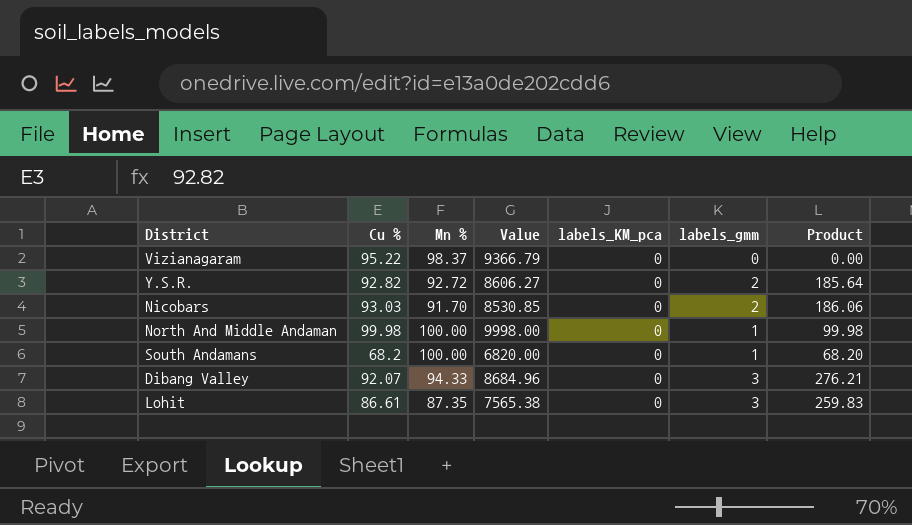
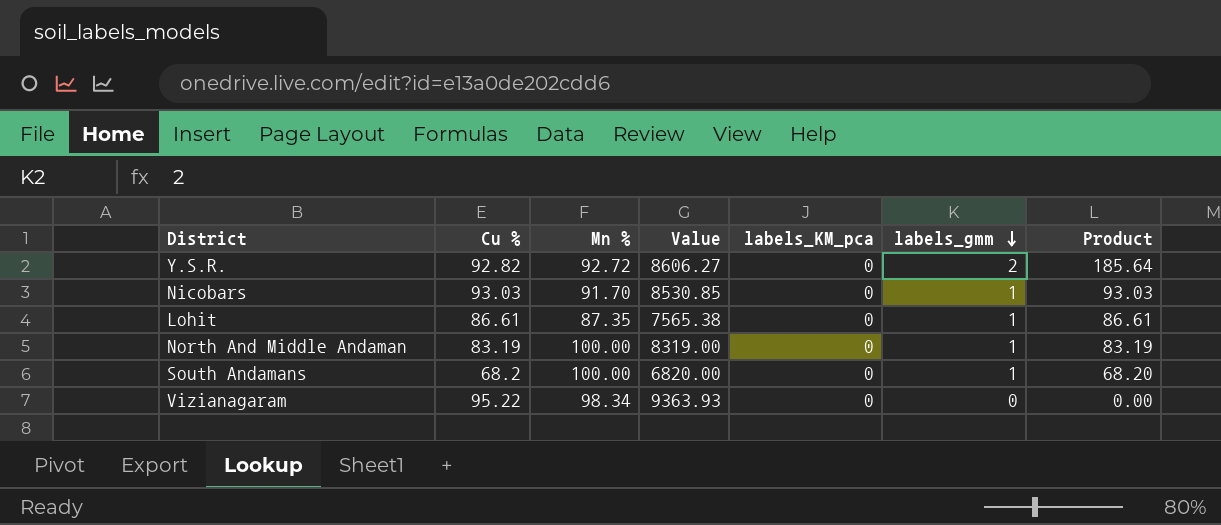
row order: none -> labels_gmm descending
row Dibang Valley: 92.07 | 94.33 | 8684.96 | 0 | 3 | 276.21 -> none
Nicobars | labels_gmm: 2 -> 1
Nicobars | Product: 186.06 -> 93.03
Lohit | labels_gmm: 3 -> 1
Lohit | Product: 259.83 -> 86.61
North And Middle Andaman | Cu %: 99.98 -> 83.19
North And Middle Andaman | Value: 9998.00 -> 8319.00
North And Middle Andaman | Product: 99.98 -> 83.19
Vizianagaram | Mn %: 98.37 -> 98.34
Vizianagaram | Value: 9366.79 -> 9363.93

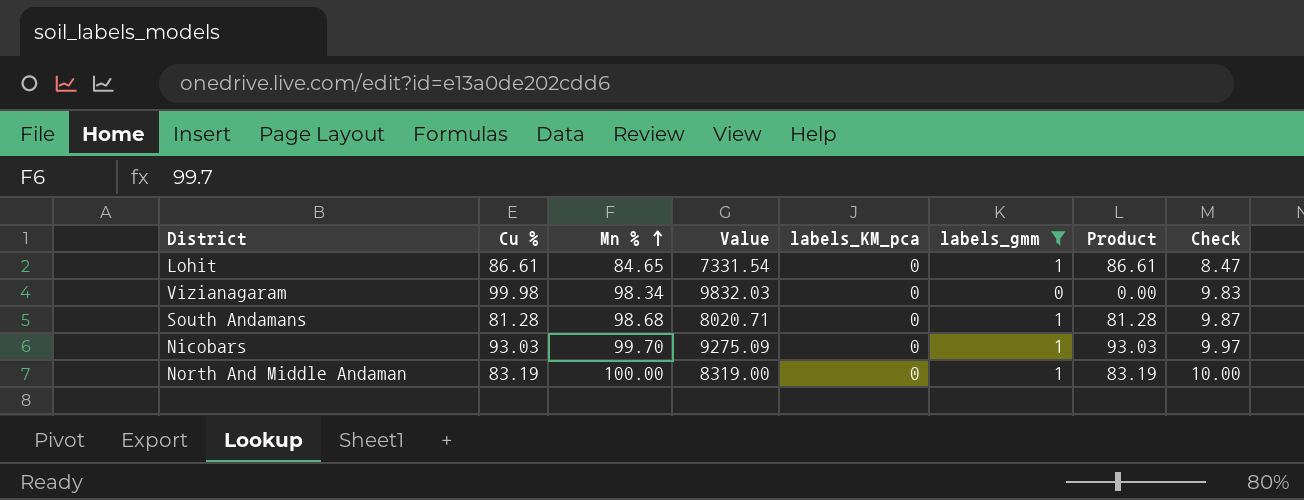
filter: none -> labels_gmm != 2
row order: labels_gmm descending -> Mn % ascending
column Check | formula: none -> [Mn %] * 0.1
Lohit | Mn %: 87.35 -> 84.65
Lohit | Value: 7565.38 -> 7331.54
Vizianagaram | Cu %: 95.22 -> 99.98
Vizianagaram | Value: 9363.93 -> 9832.03
South Andamans | Cu %: 68.2 -> 81.28
South Andamans | Mn %: 100.00 -> 98.68
South Andamans | Value: 6820.00 -> 8020.71
South Andamans | Product: 68.20 -> 81.28
Nicobars | Mn %: 91.70 -> 99.70
Nicobars | Value: 8530.85 -> 9275.09

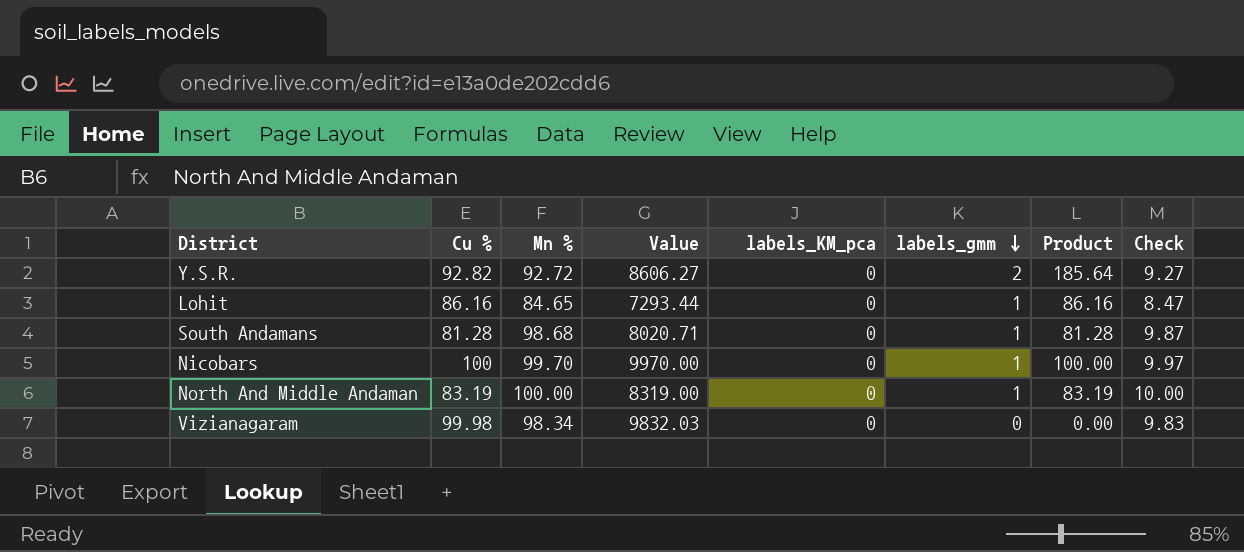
filter: labels_gmm != 2 -> none
row order: Mn % ascending -> labels_gmm descending
Lohit | Cu %: 86.61 -> 86.16
Lohit | Value: 7331.54 -> 7293.44
Lohit | Product: 86.61 -> 86.16
Nicobars | Cu %: 93.03 -> 100
Nicobars | Value: 9275.09 -> 9970.00
Nicobars | Product: 93.03 -> 100.00

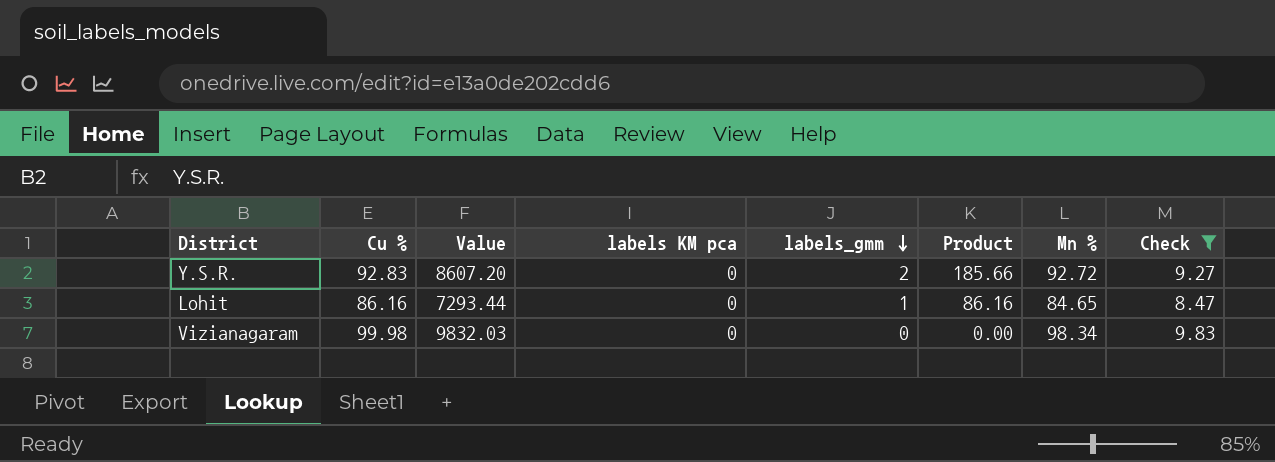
filter: none -> Check <= 9.83
column name: labels_KM_pca -> labels KM pca
column Mn % | position: 3 -> 7
Y.S.R. | Cu %: 92.82 -> 92.83
Y.S.R. | Value: 8606.27 -> 8607.20
Y.S.R. | Product: 185.64 -> 185.66

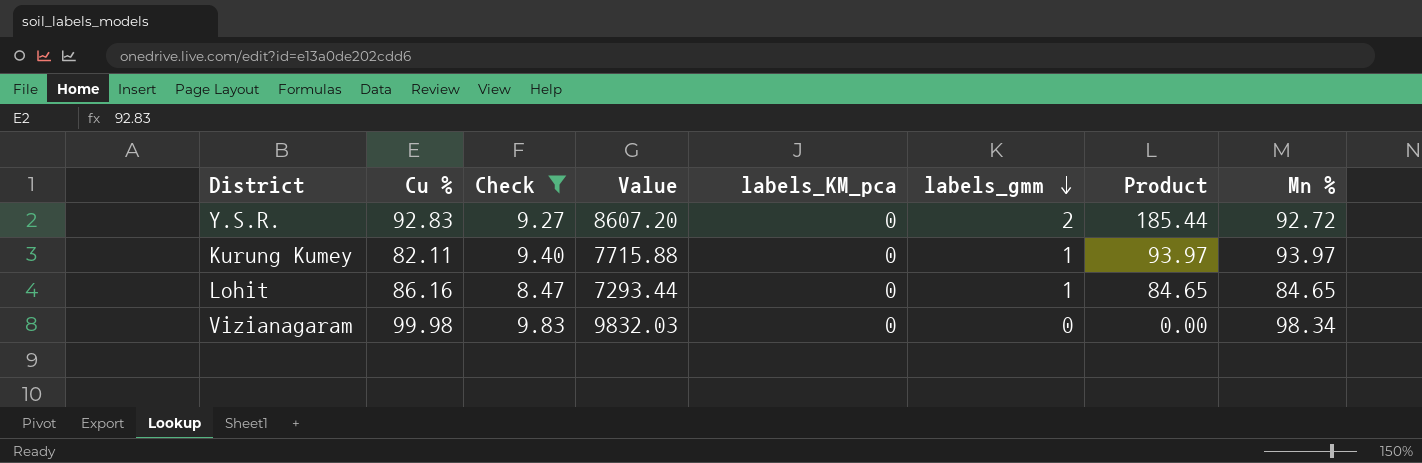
column Check | position: 8 -> 3
column name: labels KM pca -> labels_KM_pca
column Product | formula: [Cu %] * [labels_gmm] -> [labels_gmm] * [Mn %]
row Kurung Kumey: none -> 82.11 | 9.40 | 7715.88 | 0 | 1 | 93.97 | 93.97

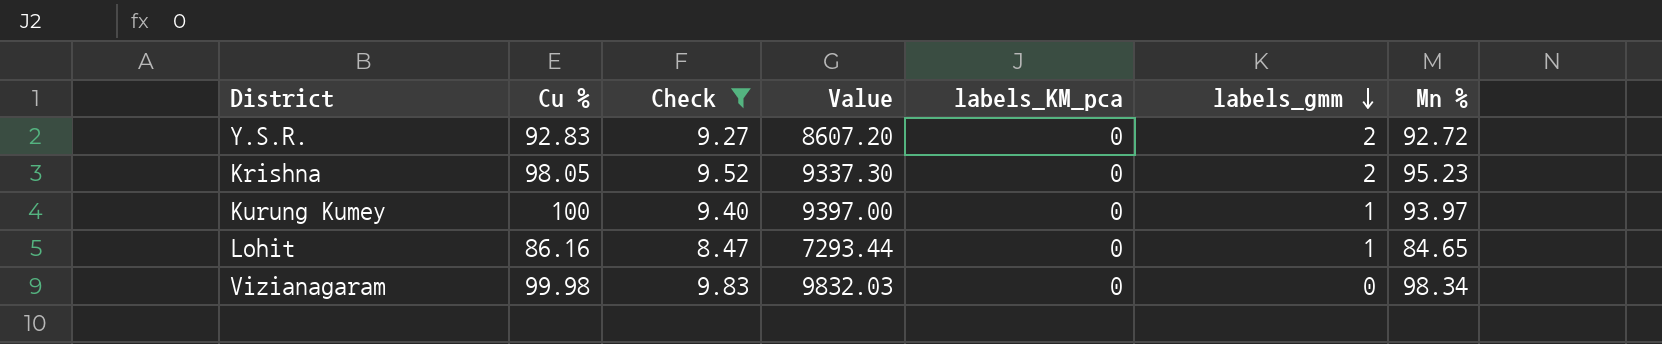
column Product | formula: [labels_gmm] * [Mn %] -> none
row Krishna: none -> 98.05 | 9.52 | 9337.30 | 0 | 2 | 95.23
Kurung Kumey | Cu %: 82.11 -> 100
Kurung Kumey | Value: 7715.88 -> 9397.00

